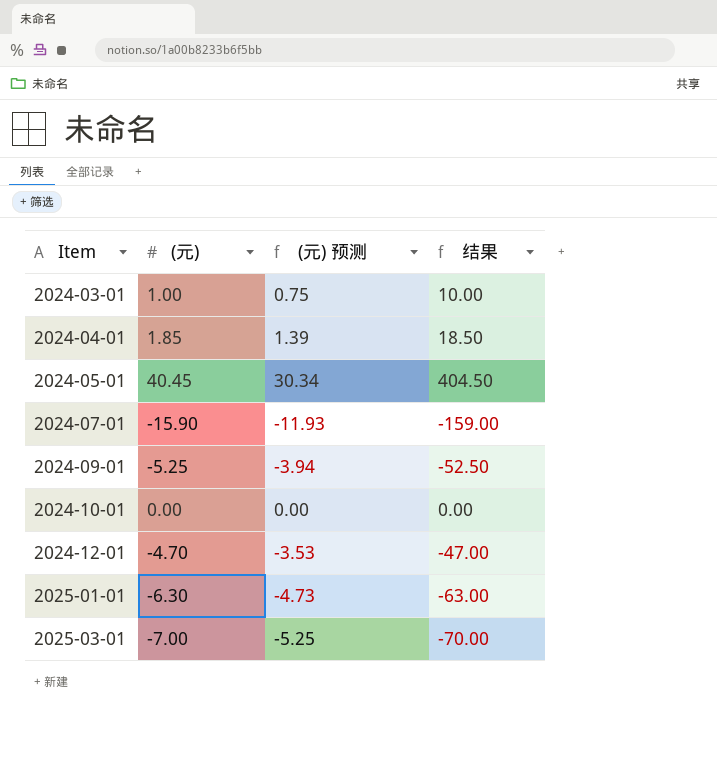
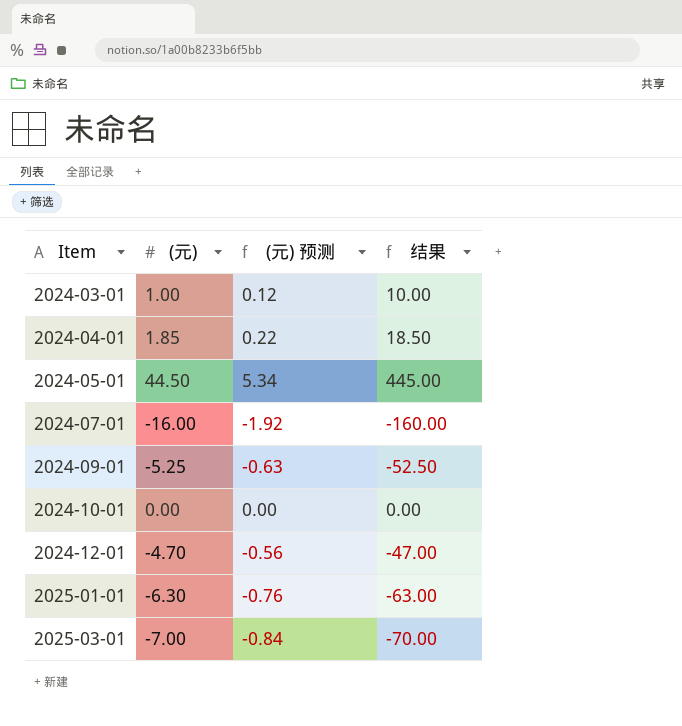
column (元) 预测 | formula: [(元)] * 0.75 -> [(元)] * 0.12
2024-05-01 | (元): 40.45 -> 44.50
2024-05-01 | 结果: 404.50 -> 445.00
2024-07-01 | (元): -15.90 -> -16.00
2024-07-01 | 结果: -159.00 -> -160.00

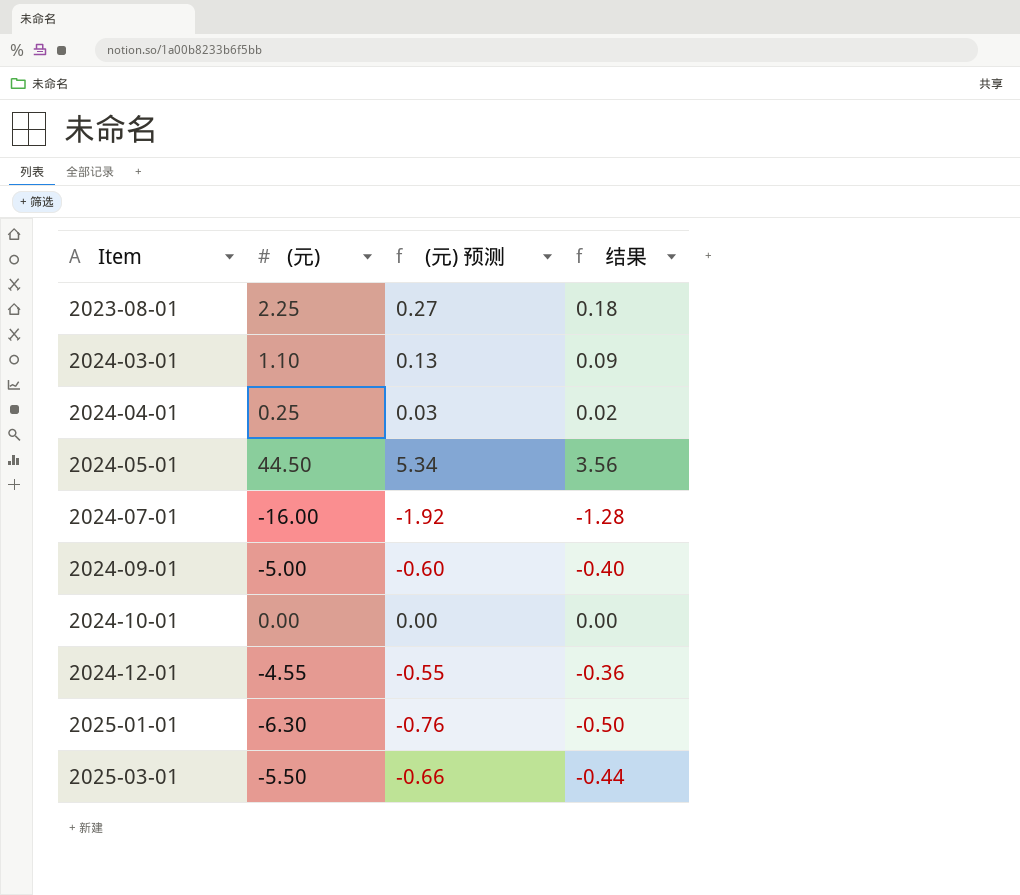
column 结果 | formula: [(元)] * 10 -> [(元)] * 0.08
row 2023-08-01: none -> 2.25 | 0.27 | 0.18
2024-03-01 | (元): 1.00 -> 1.10
2024-03-01 | (元) 预测: 0.12 -> 0.13
2024-04-01 | (元): 1.85 -> 0.25
2024-04-01 | (元) 预测: 0.22 -> 0.03
2024-09-01 | (元): -5.25 -> -5.00
2024-09-01 | (元) 预测: -0.63 -> -0.60
2024-12-01 | (元): -4.70 -> -4.55
2024-12-01 | (元) 预测: -0.56 -> -0.55
2025-03-01 | (元): -7.00 -> -5.50
2025-03-01 | (元) 预测: -0.84 -> -0.66

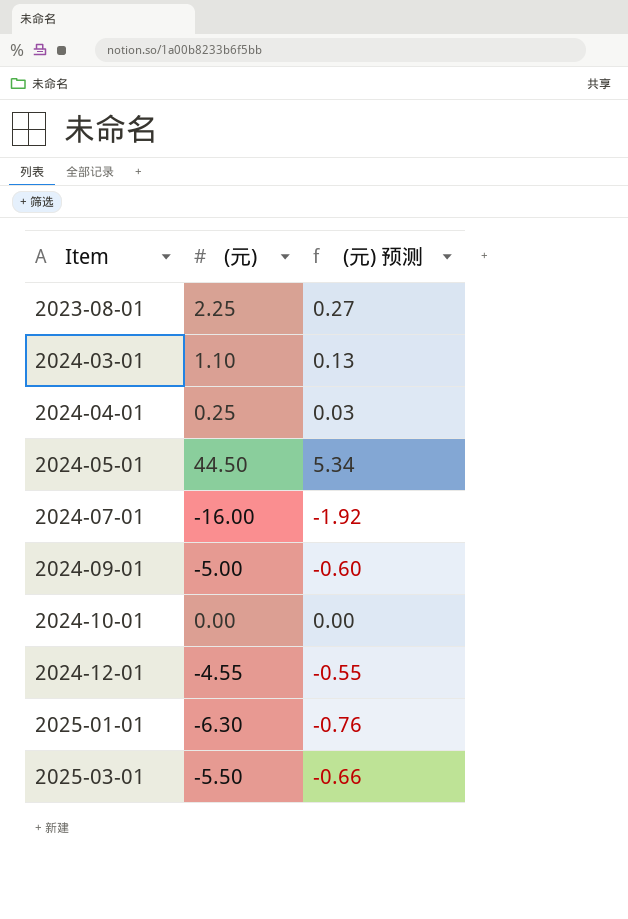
column 结果 | formula: [(元)] * 0.08 -> none

